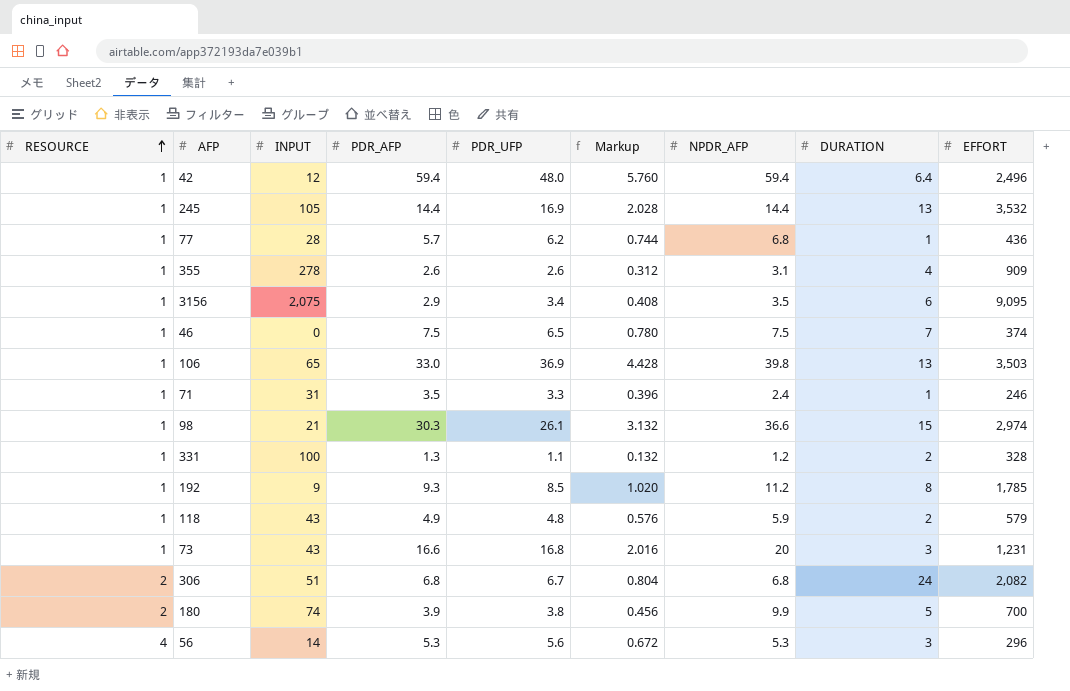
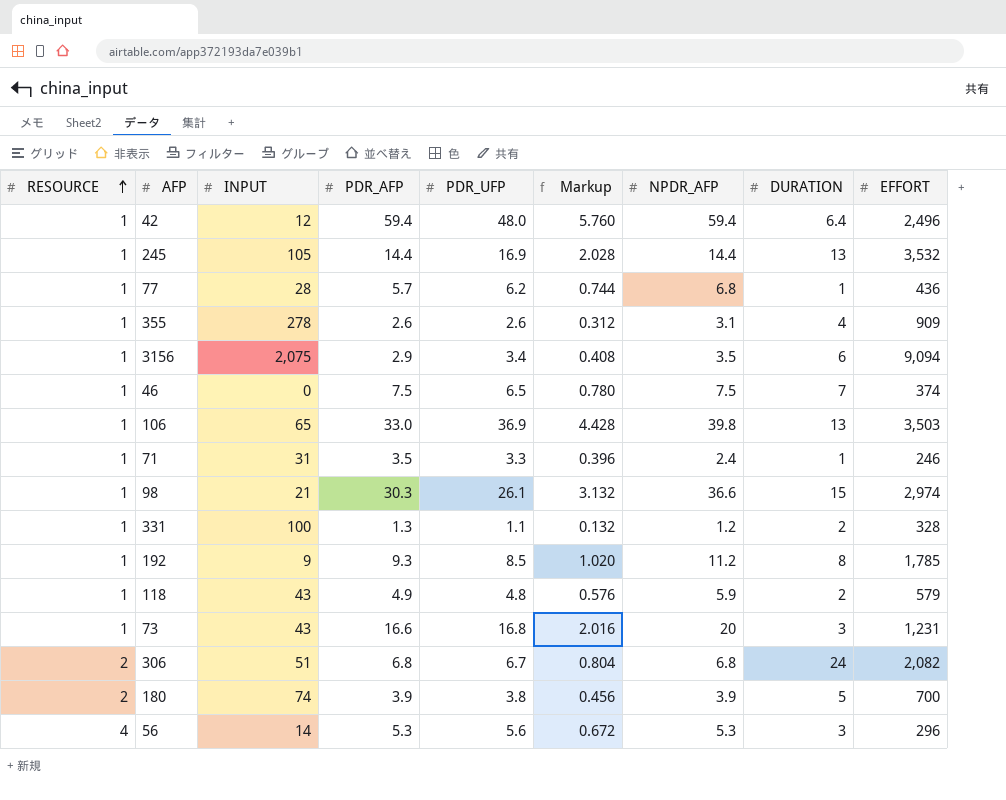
3156 | EFFORT: 9,095 -> 9,094
180 | NPDR_AFP: 9.9 -> 3.9

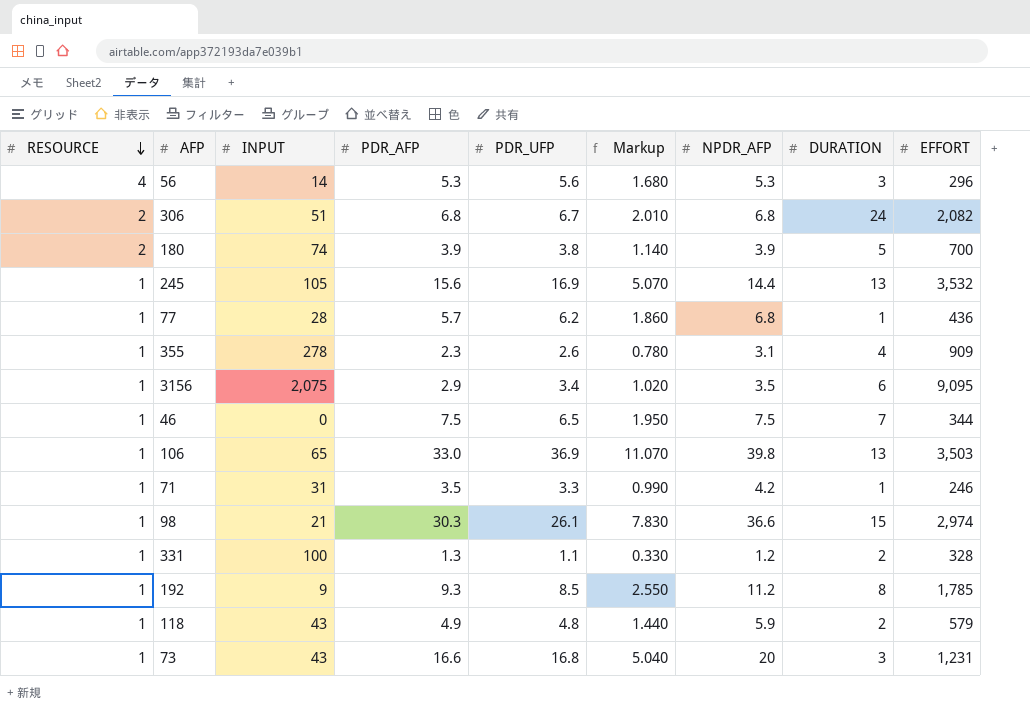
row order: RESOURCE ascending -> RESOURCE descending
column Markup | formula: [PDR_UFP] * 0.12 -> [PDR_UFP] * 0.3
row 42: 1 | 12 | 59.4 | 48.0 | 5.760 | 59.4 | 6.4 | 2,496 -> none
245 | PDR_AFP: 14.4 -> 15.6
355 | PDR_AFP: 2.6 -> 2.3
3156 | EFFORT: 9,094 -> 9,095
46 | EFFORT: 374 -> 344
71 | NPDR_AFP: 2.4 -> 4.2

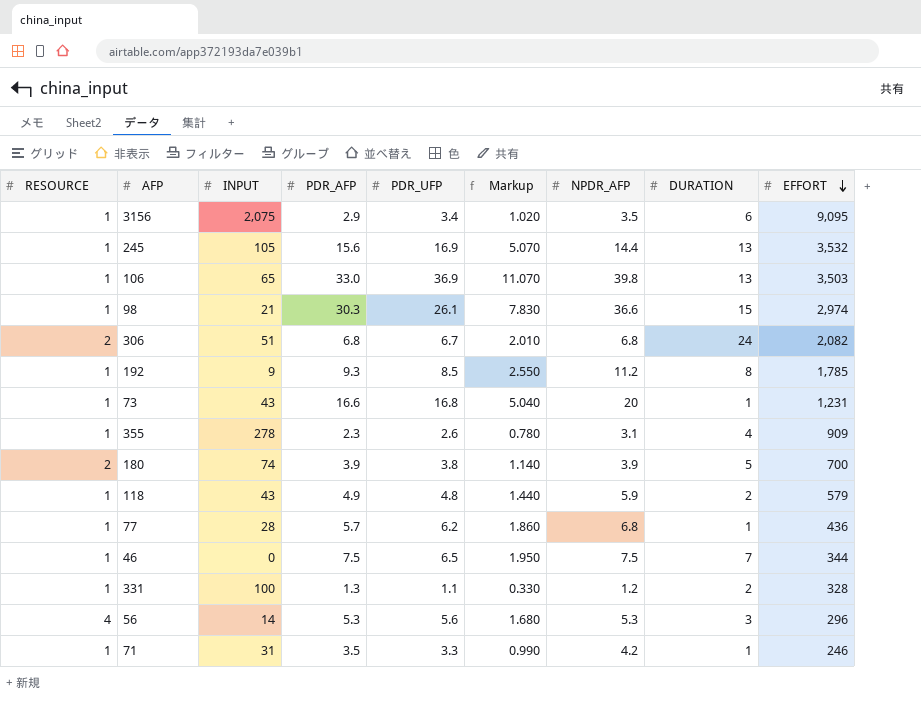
row order: RESOURCE descending -> EFFORT descending
73 | DURATION: 3 -> 1

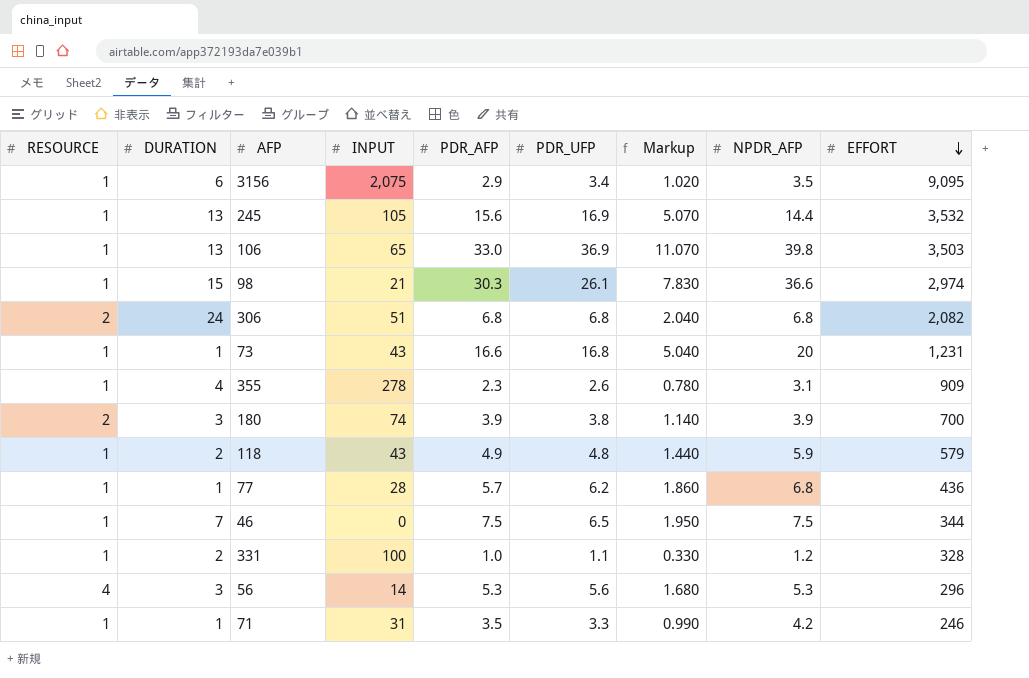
column DURATION | position: 8 -> 2
row 192: 1 | 9 | 9.3 | 8.5 | 2.550 | 11.2 | 8 | 1,785 -> none
306 | PDR_UFP: 6.7 -> 6.8
306 | Markup: 2.010 -> 2.040
180 | DURATION: 5 -> 3
331 | PDR_AFP: 1.3 -> 1.0

